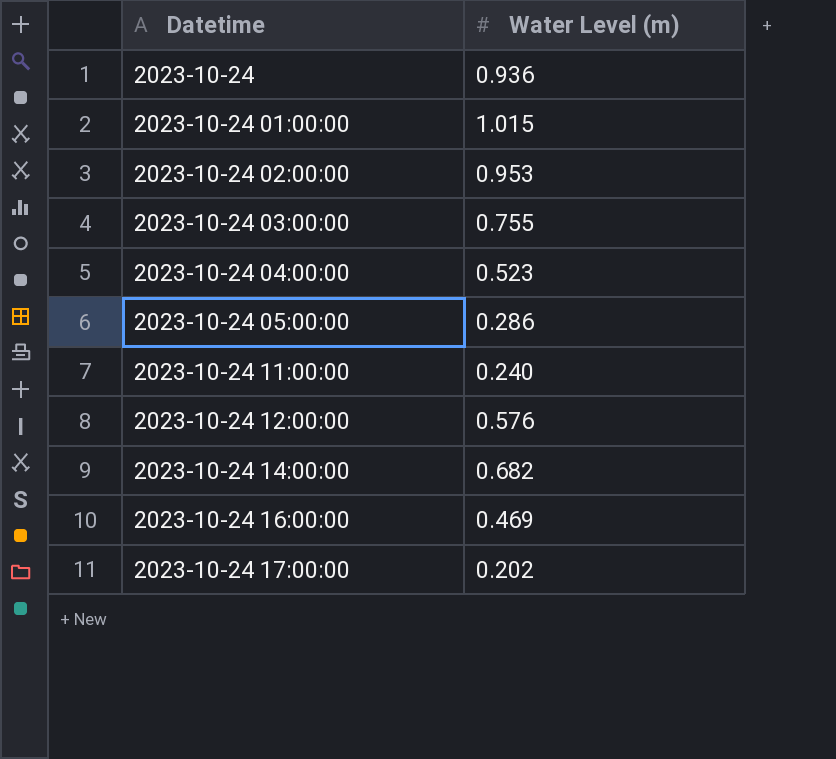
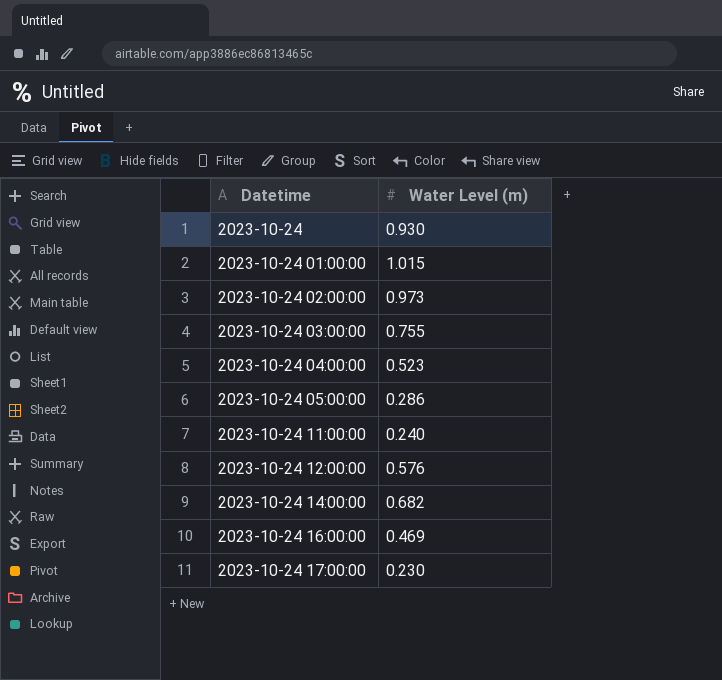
2023-10-24 | Water Level (m): 0.936 -> 0.930
2023-10-24 02:00:00 | Water Level (m): 0.953 -> 0.973
2023-10-24 17:00:00 | Water Level (m): 0.202 -> 0.230

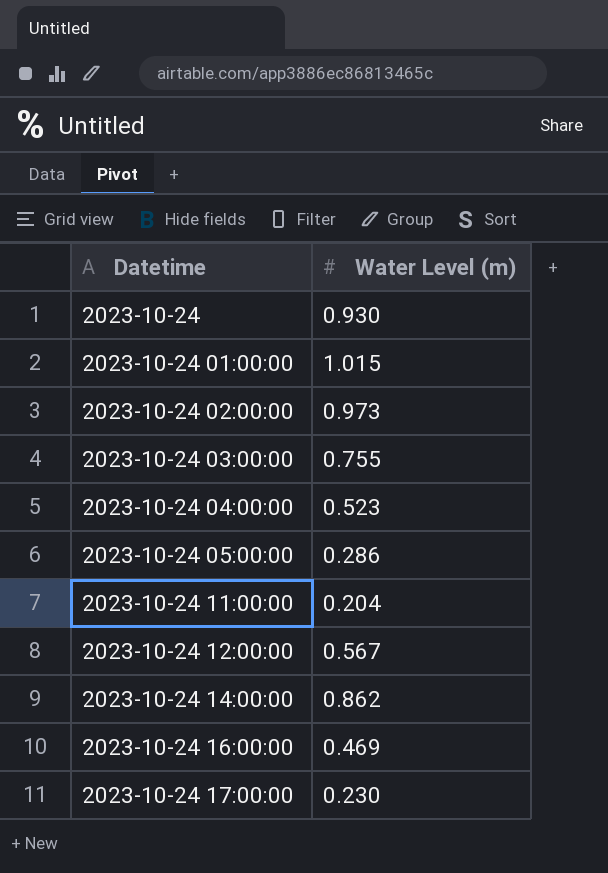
2023-10-24 11:00:00 | Water Level (m): 0.240 -> 0.204
2023-10-24 12:00:00 | Water Level (m): 0.576 -> 0.567
2023-10-24 14:00:00 | Water Level (m): 0.682 -> 0.862

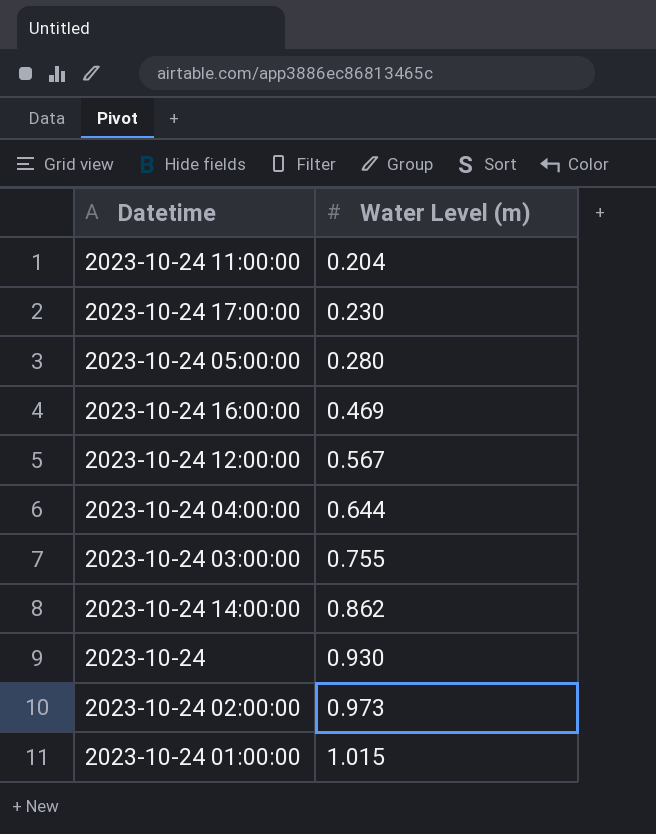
row order: Datetime ascending -> Water Level (m) ascending
2023-10-24 05:00:00 | Water Level (m): 0.286 -> 0.280
2023-10-24 04:00:00 | Water Level (m): 0.523 -> 0.644

